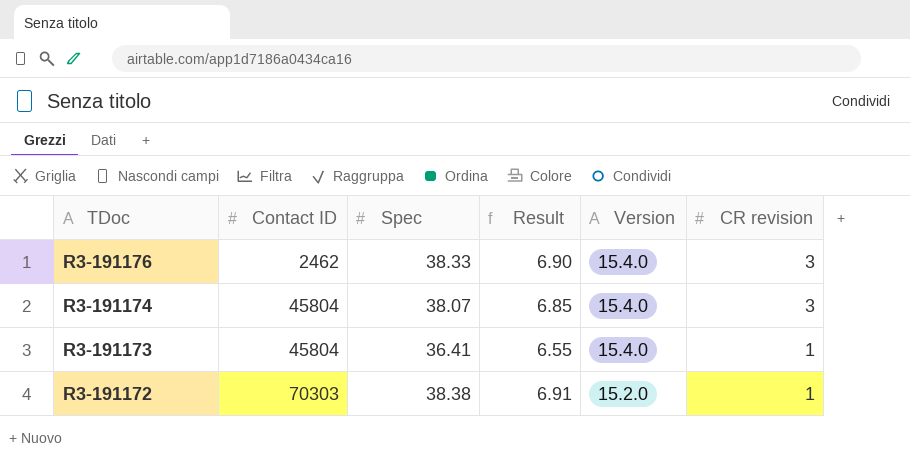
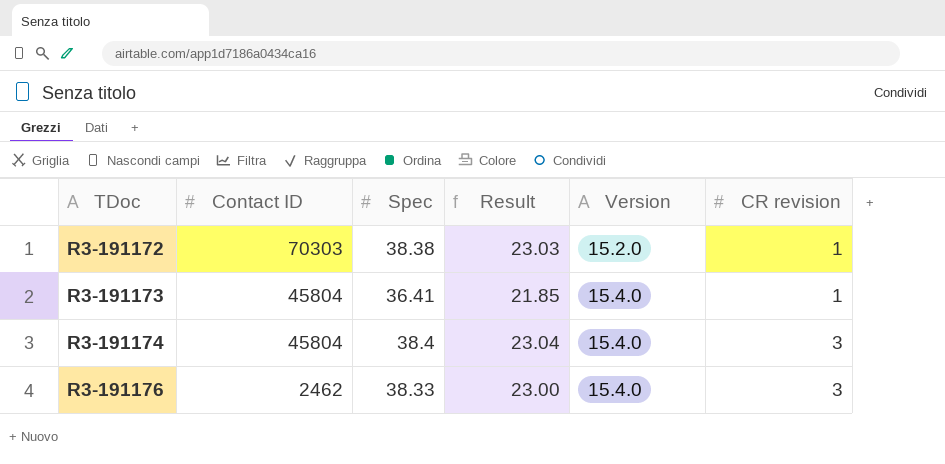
row order: TDoc descending -> TDoc ascending
column Result | formula: [Spec] * 0.18 -> [Spec] * 0.6
R3-191174 | Spec: 38.07 -> 38.4

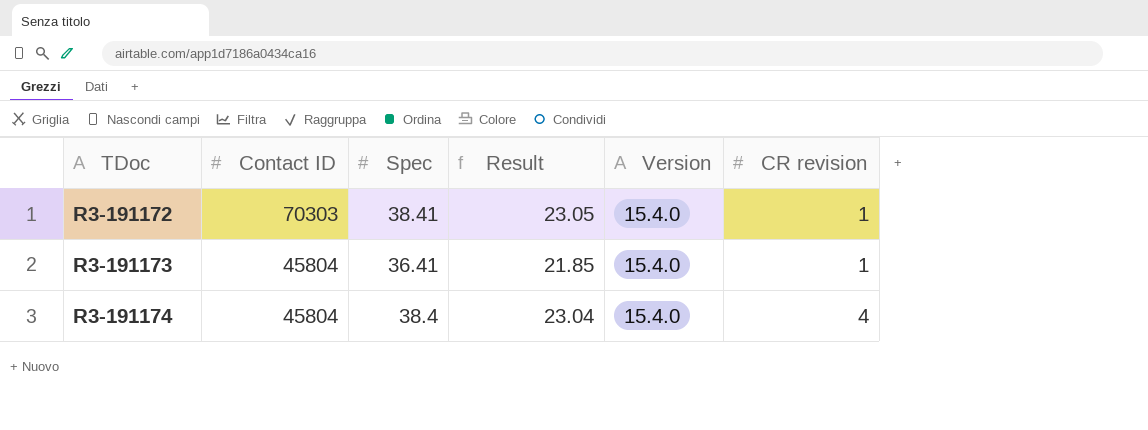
row R3-191176: 2462 | 38.33 | 23.00 | 15.4.0 | 3 -> none
R3-191172 | Spec: 38.38 -> 38.41
R3-191172 | Result: 23.03 -> 23.05
R3-191172 | Version: 15.2.0 -> 15.4.0
R3-191174 | CR revision: 3 -> 4

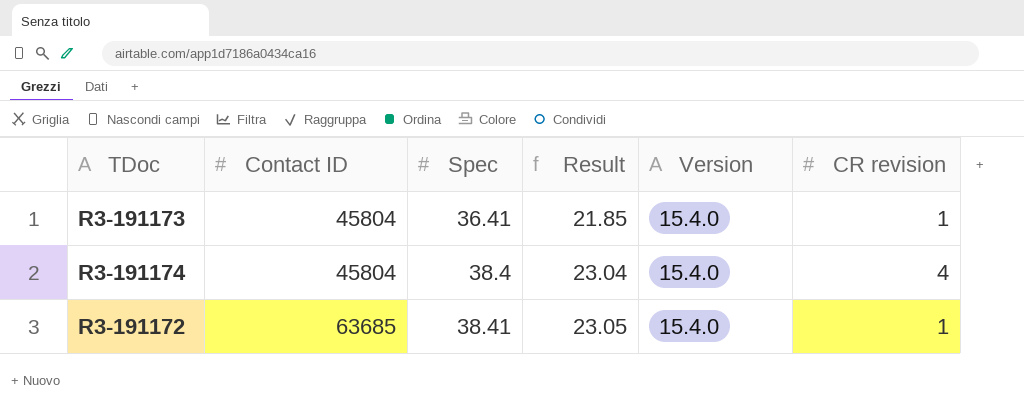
row order: TDoc ascending -> Contact ID ascending
R3-191172 | Contact ID: 70303 -> 63685

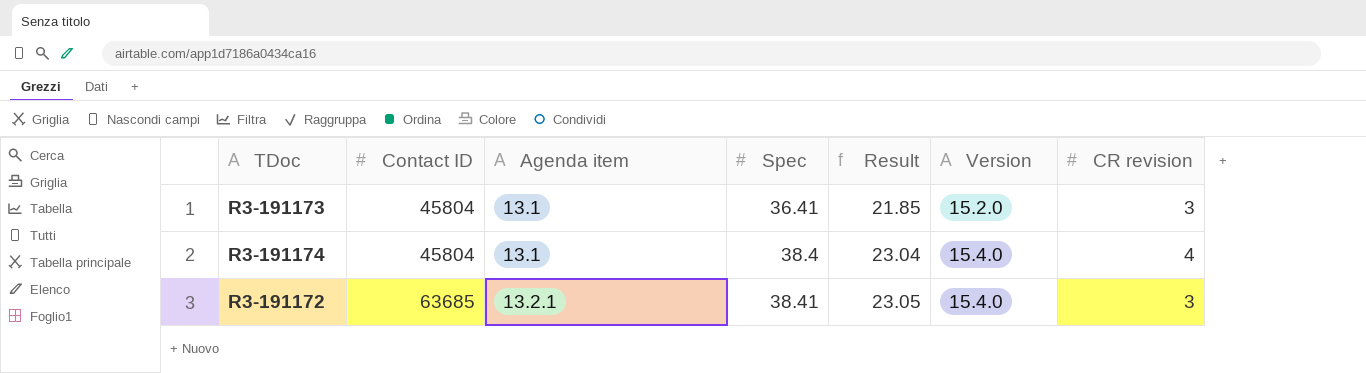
column Agenda item | position: none -> 3
R3-191173 | Version: 15.4.0 -> 15.2.0
R3-191173 | CR revision: 1 -> 3
R3-191172 | CR revision: 1 -> 3

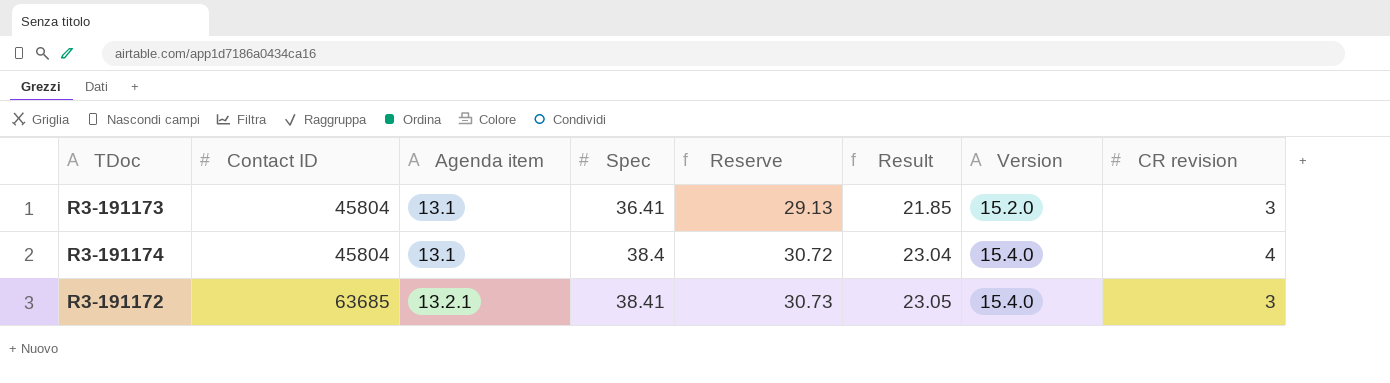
column Reserve | formula: none -> [Spec] * 0.8

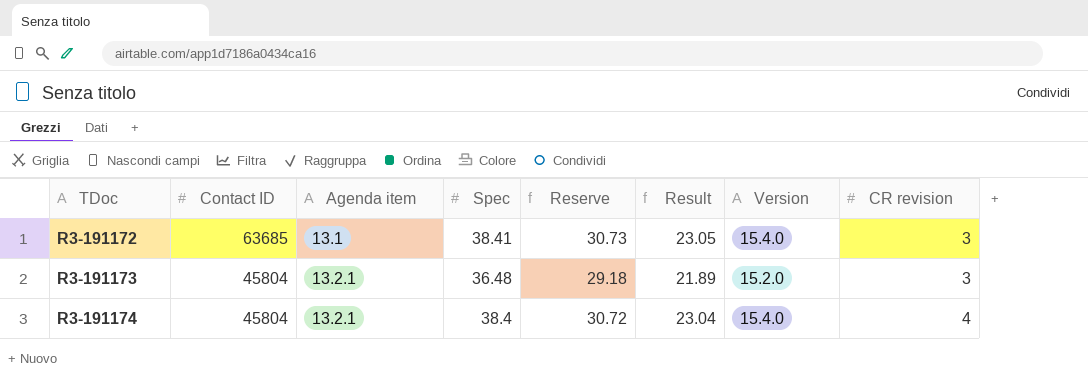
row order: Contact ID ascending -> TDoc ascending
R3-191172 | Agenda item: 13.2.1 -> 13.1
R3-191173 | Agenda item: 13.1 -> 13.2.1
R3-191173 | Spec: 36.41 -> 36.48
R3-191173 | Reserve: 29.13 -> 29.18
R3-191173 | Result: 21.85 -> 21.89
R3-191174 | Agenda item: 13.1 -> 13.2.1

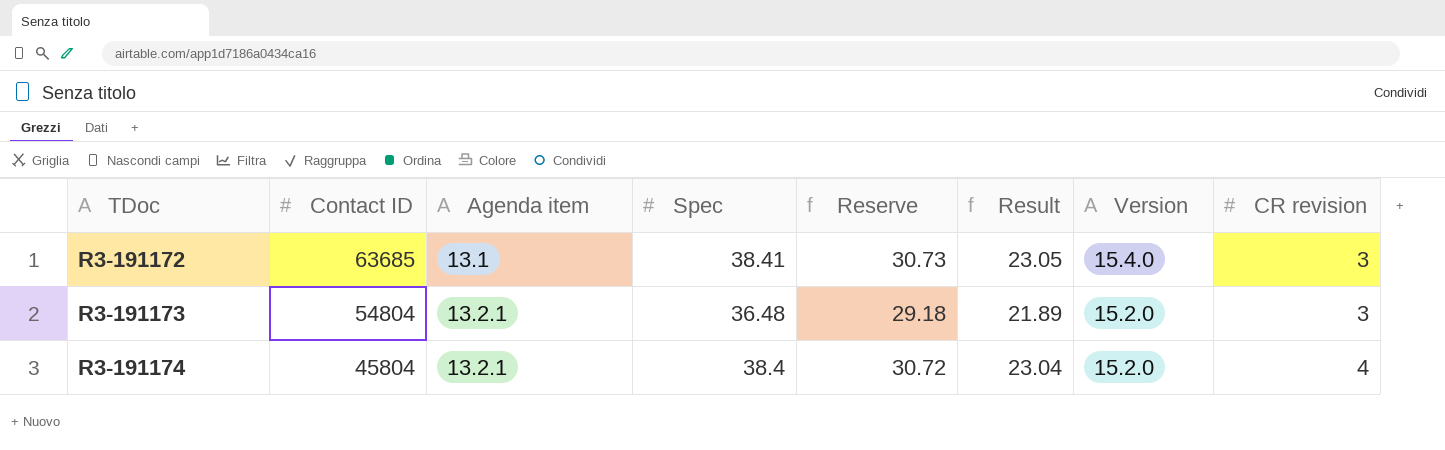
R3-191173 | Contact ID: 45804 -> 54804
R3-191174 | Version: 15.4.0 -> 15.2.0

